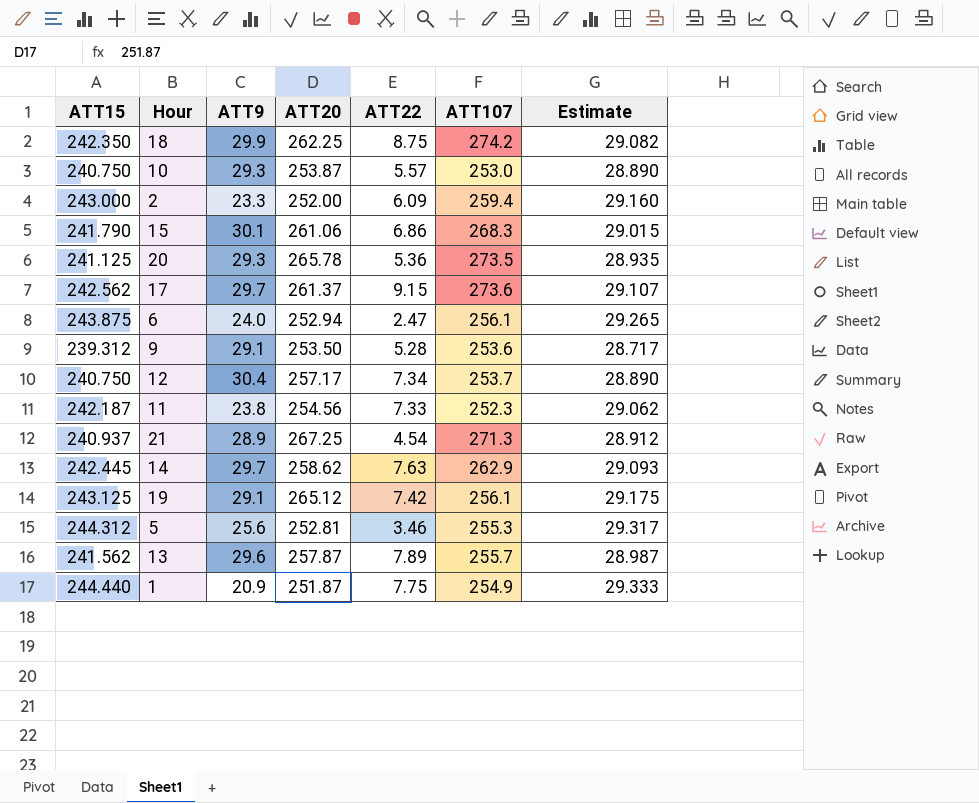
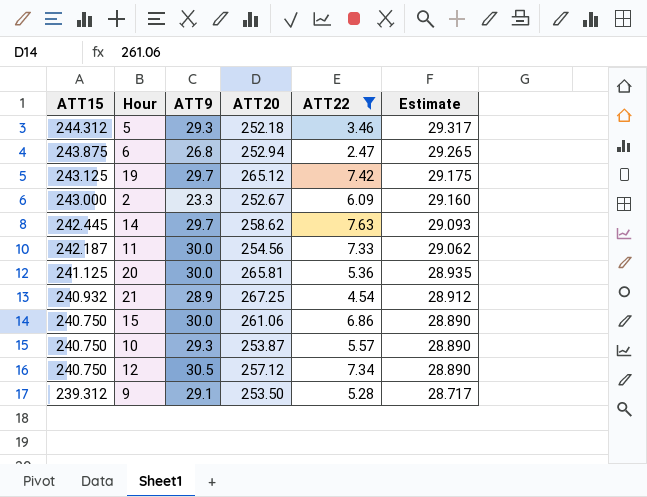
filter: none -> ATT22 <= 7.63
row order: none -> ATT15 descending
column ATT107 | position: 6 -> none
5 | ATT9: 25.6 -> 29.3
5 | ATT20: 252.81 -> 252.18
6 | ATT9: 24.0 -> 26.8
19 | ATT9: 29.1 -> 29.7
2 | ATT20: 252.00 -> 252.67
11 | ATT9: 23.8 -> 30.0
20 | ATT9: 29.3 -> 30.0
20 | ATT20: 265.78 -> 265.81
21 | ATT15: 240.937 -> 240.932
15 | ATT15: 241.790 -> 240.750
15 | ATT9: 30.1 -> 30.0
15 | Estimate: 29.015 -> 28.890
12 | ATT9: 30.4 -> 30.5
12 | ATT20: 257.17 -> 257.12

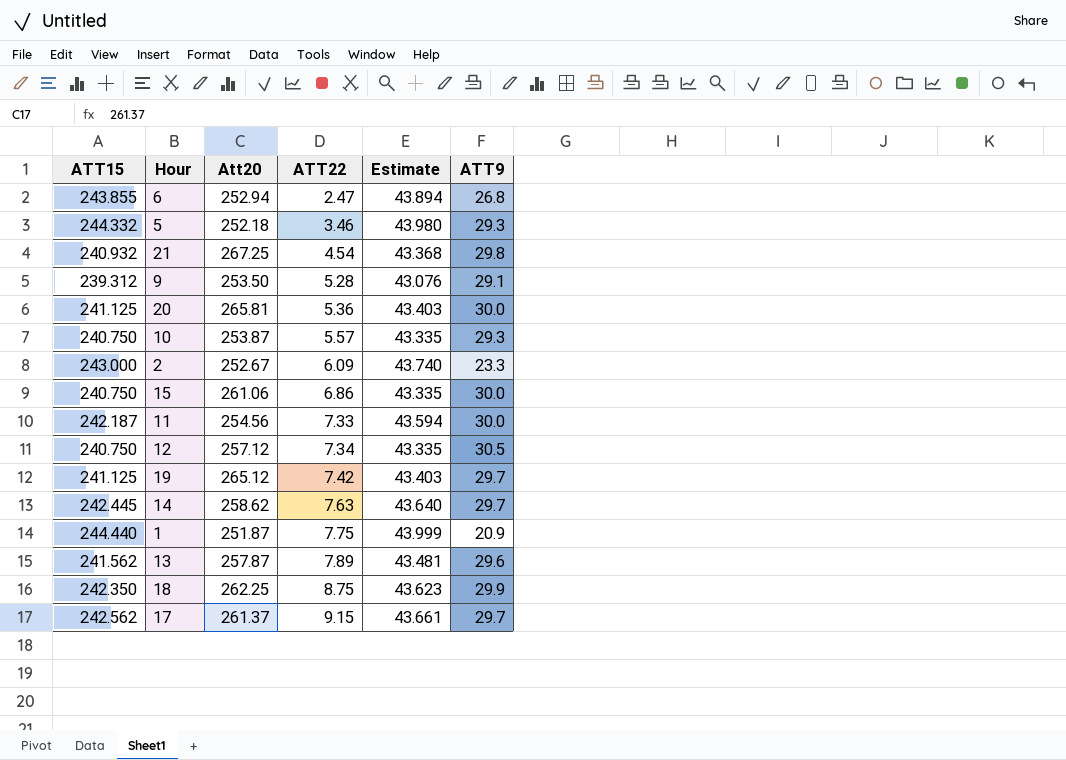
filter: ATT22 <= 7.63 -> none
row order: ATT15 descending -> ATT22 ascending
column name: ATT20 -> Att20
column Estimate | formula: [ATT15] * 0.12 -> [ATT15] * 0.18
column ATT9 | position: 3 -> 6
6 | ATT15: 243.875 -> 243.855
5 | ATT15: 244.312 -> 244.332
21 | ATT9: 28.9 -> 29.8
19 | ATT15: 243.125 -> 241.125

